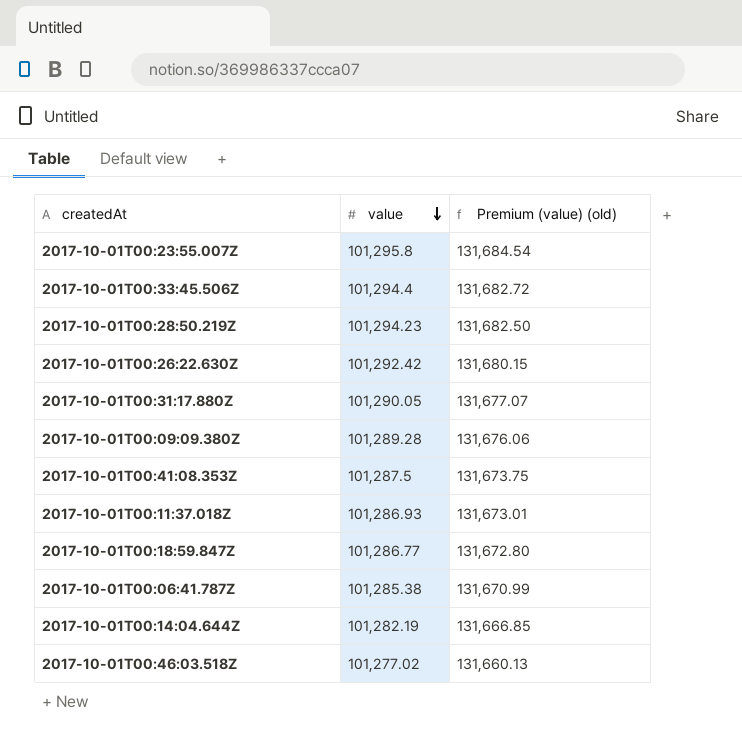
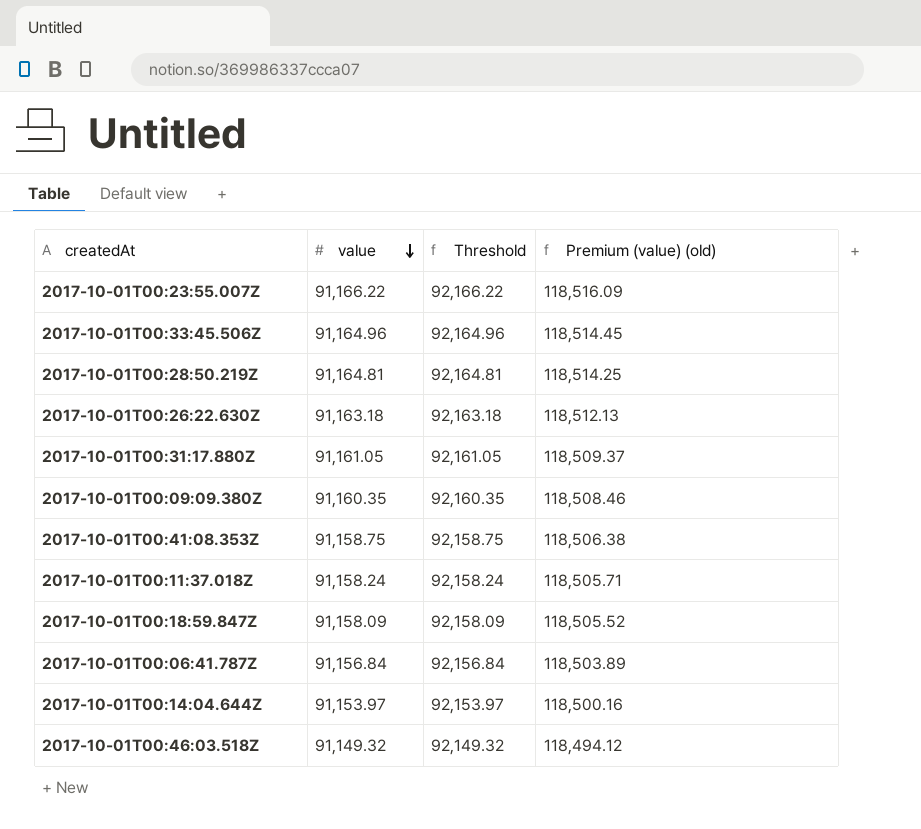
column Threshold | formula: none -> [value] + 1000
2017-10-01T00:23:55.007Z | value: 101,295.8 -> 91,166.22
2017-10-01T00:23:55.007Z | Premium (value) (old): 131,684.54 -> 118,516.09
2017-10-01T00:33:45.506Z | value: 101,294.4 -> 91,164.96
2017-10-01T00:33:45.506Z | Premium (value) (old): 131,682.72 -> 118,514.45
2017-10-01T00:28:50.219Z | value: 101,294.23 -> 91,164.81
2017-10-01T00:28:50.219Z | Premium (value) (old): 131,682.50 -> 118,514.25
2017-10-01T00:26:22.630Z | value: 101,292.42 -> 91,163.18
2017-10-01T00:26:22.630Z | Premium (value) (old): 131,680.15 -> 118,512.13
2017-10-01T00:31:17.880Z | value: 101,290.05 -> 91,161.05
2017-10-01T00:31:17.880Z | Premium (value) (old): 131,677.07 -> 118,509.37
2017-10-01T00:09:09.380Z | value: 101,289.28 -> 91,160.35
2017-10-01T00:09:09.380Z | Premium (value) (old): 131,676.06 -> 118,508.46
2017-10-01T00:41:08.353Z | value: 101,287.5 -> 91,158.75
2017-10-01T00:41:08.353Z | Premium (value) (old): 131,673.75 -> 118,506.38
2017-10-01T00:11:37.018Z | value: 101,286.93 -> 91,158.24
2017-10-01T00:11:37.018Z | Premium (value) (old): 131,673.01 -> 118,505.71
2017-10-01T00:18:59.847Z | value: 101,286.77 -> 91,158.09
2017-10-01T00:18:59.847Z | Premium (value) (old): 131,672.80 -> 118,505.52
2017-10-01T00:06:41.787Z | value: 101,285.38 -> 91,156.84
2017-10-01T00:06:41.787Z | Premium (value) (old): 131,670.99 -> 118,503.89
2017-10-01T00:14:04.644Z | value: 101,282.19 -> 91,153.97
2017-10-01T00:14:04.644Z | Premium (value) (old): 131,666.85 -> 118,500.16
2017-10-01T00:46:03.518Z | value: 101,277.02 -> 91,149.32
2017-10-01T00:46:03.518Z | Premium (value) (old): 131,660.13 -> 118,494.12

